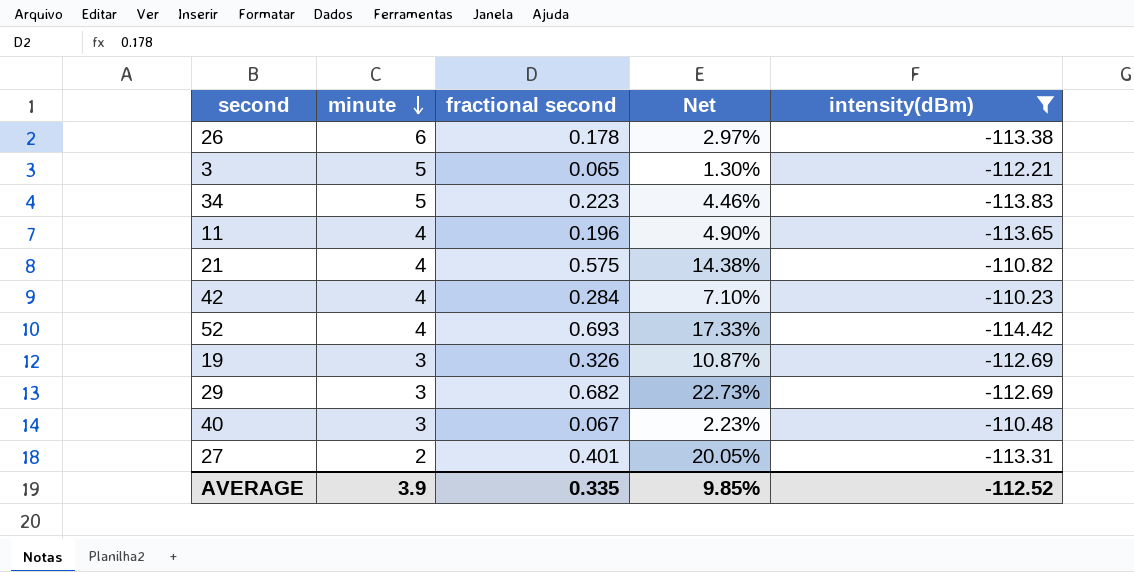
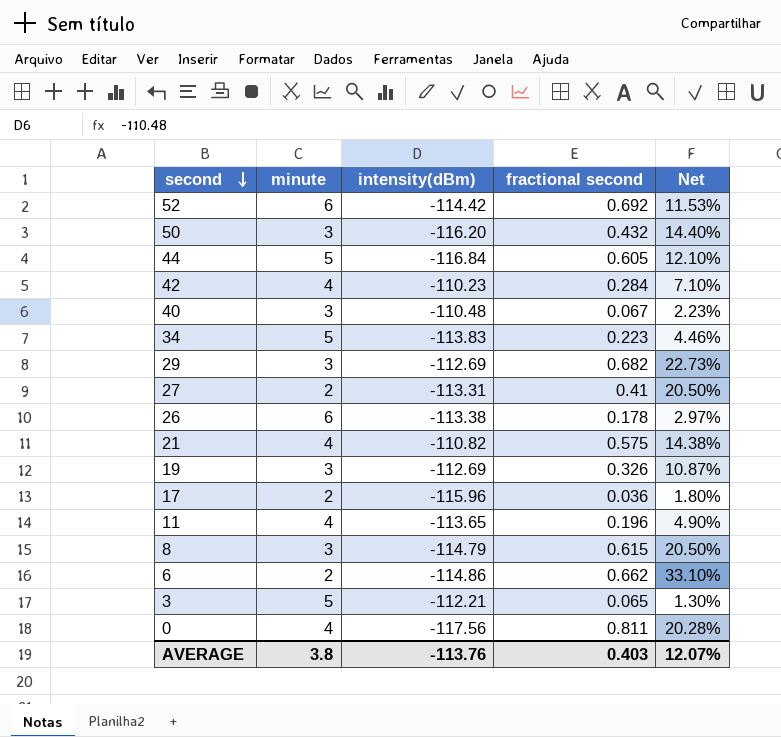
filter: intensity(dBm) >= -114.42 -> none
row order: minute descending -> second descending
column intensity(dBm) | position: 5 -> 3
52 | minute: 4 -> 6
52 | fractional second: 0.693 -> 0.692
52 | Net: 17.33% -> 11.53%
27 | fractional second: 0.401 -> 0.41
27 | Net: 20.05% -> 20.50%
AVERAGE | minute: 3.9 -> 3.8
AVERAGE | intensity(dBm): -112.52 -> -113.76
AVERAGE | fractional second: 0.335 -> 0.403
AVERAGE | Net: 9.85% -> 12.07%

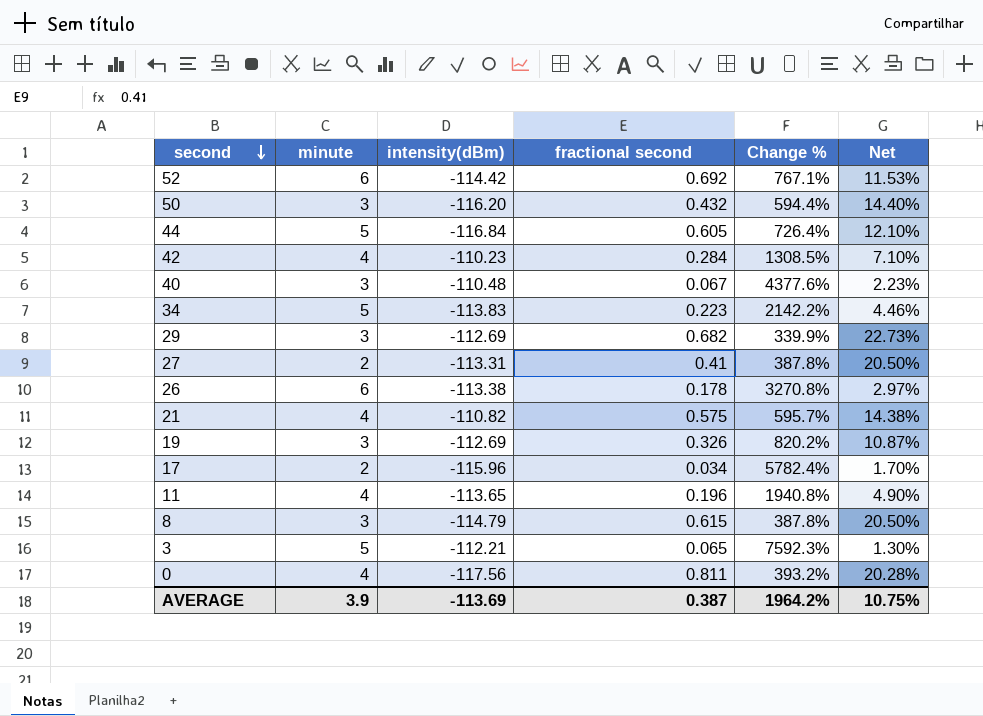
column Change % | formula: none -> ([minute] - [fractional second]) / [fractional second]
row 6: 2 | -114.86 | 0.662 | 33.10% -> none
17 | fractional second: 0.036 -> 0.034
17 | Net: 1.80% -> 1.70%
AVERAGE | minute: 3.8 -> 3.9
AVERAGE | intensity(dBm): -113.76 -> -113.69
AVERAGE | fractional second: 0.403 -> 0.387
AVERAGE | Net: 12.07% -> 10.75%

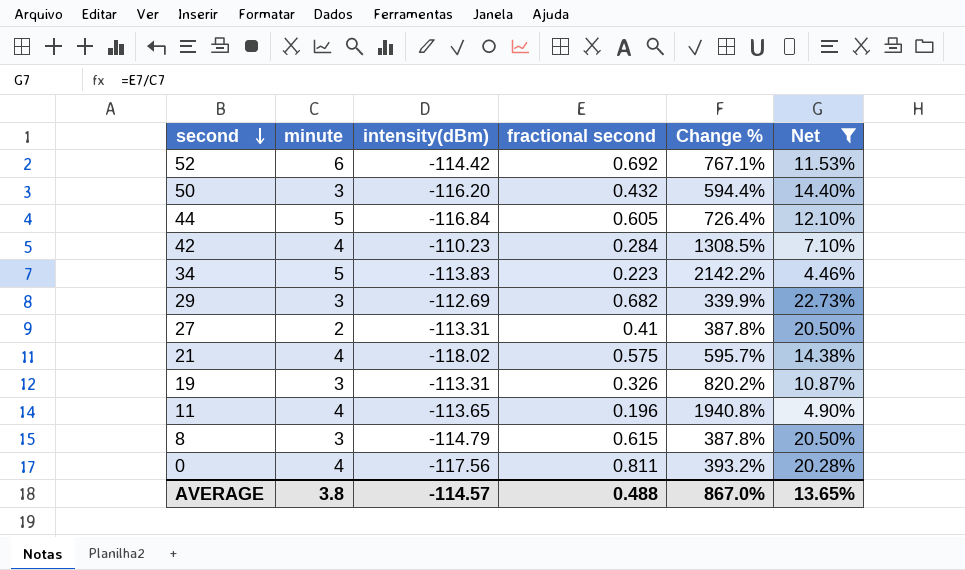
filter: none -> Net >= 4.46%
21 | intensity(dBm): -110.82 -> -118.02
19 | intensity(dBm): -112.69 -> -113.31
AVERAGE | minute: 3.9 -> 3.8
AVERAGE | intensity(dBm): -113.69 -> -114.57
AVERAGE | fractional second: 0.387 -> 0.488
AVERAGE | Change %: 1964.2% -> 867.0%
AVERAGE | Net: 10.75% -> 13.65%

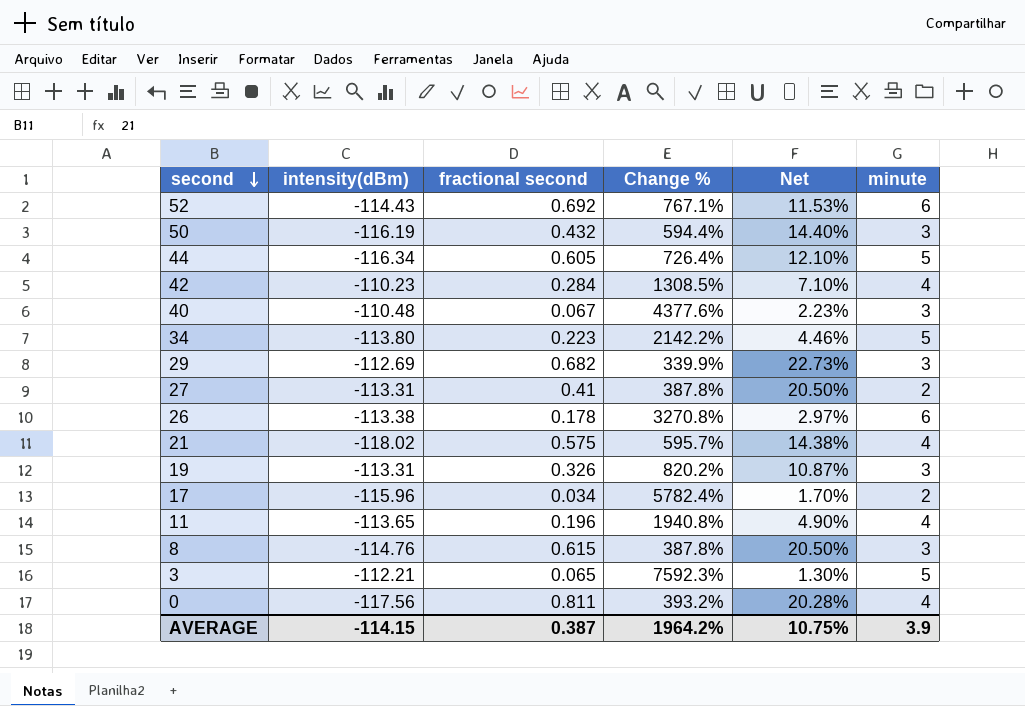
filter: Net >= 4.46% -> none
column minute | position: 2 -> 6
52 | intensity(dBm): -114.42 -> -114.43
50 | intensity(dBm): -116.20 -> -116.19
44 | intensity(dBm): -116.84 -> -116.34
34 | intensity(dBm): -113.83 -> -113.80
8 | intensity(dBm): -114.79 -> -114.76
AVERAGE | intensity(dBm): -114.57 -> -114.15
AVERAGE | fractional second: 0.488 -> 0.387
AVERAGE | Change %: 867.0% -> 1964.2%
AVERAGE | Net: 13.65% -> 10.75%
AVERAGE | minute: 3.8 -> 3.9

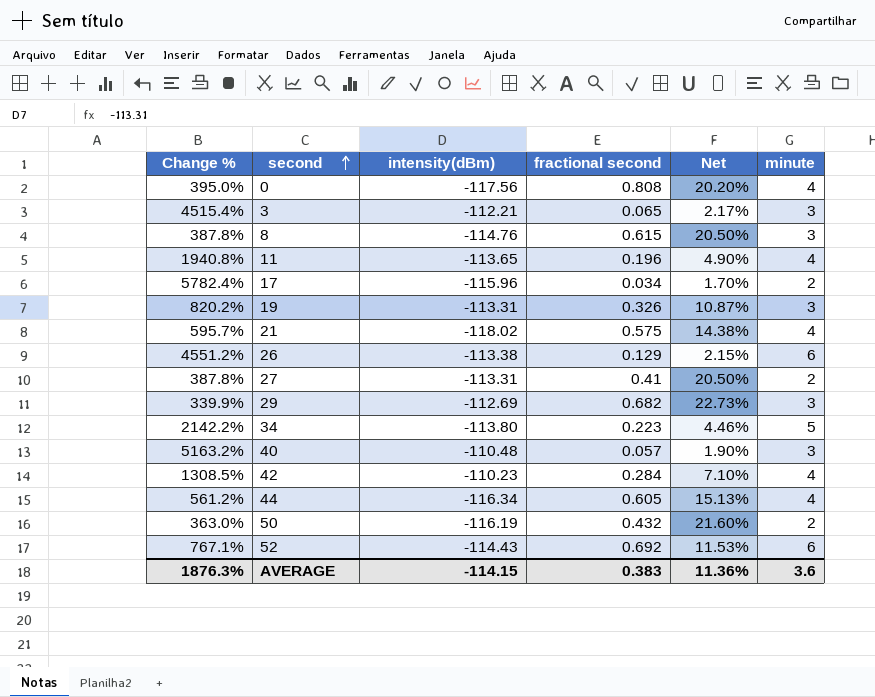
row order: second descending -> second ascending
column Change % | position: 4 -> 1
0 | Change %: 393.2% -> 395.0%
0 | fractional second: 0.811 -> 0.808
0 | Net: 20.28% -> 20.20%
3 | Change %: 7592.3% -> 4515.4%
3 | Net: 1.30% -> 2.17%
3 | minute: 5 -> 3
26 | Change %: 3270.8% -> 4551.2%
26 | fractional second: 0.178 -> 0.129
26 | Net: 2.97% -> 2.15%
40 | Change %: 4377.6% -> 5163.2%
40 | fractional second: 0.067 -> 0.057
40 | Net: 2.23% -> 1.90%
44 | Change %: 726.4% -> 561.2%
44 | Net: 12.10% -> 15.13%
44 | minute: 5 -> 4
50 | Change %: 594.4% -> 363.0%
50 | Net: 14.40% -> 21.60%
50 | minute: 3 -> 2
AVERAGE | Change %: 1964.2% -> 1876.3%
AVERAGE | fractional second: 0.387 -> 0.383
AVERAGE | Net: 10.75% -> 11.36%
AVERAGE | minute: 3.9 -> 3.6

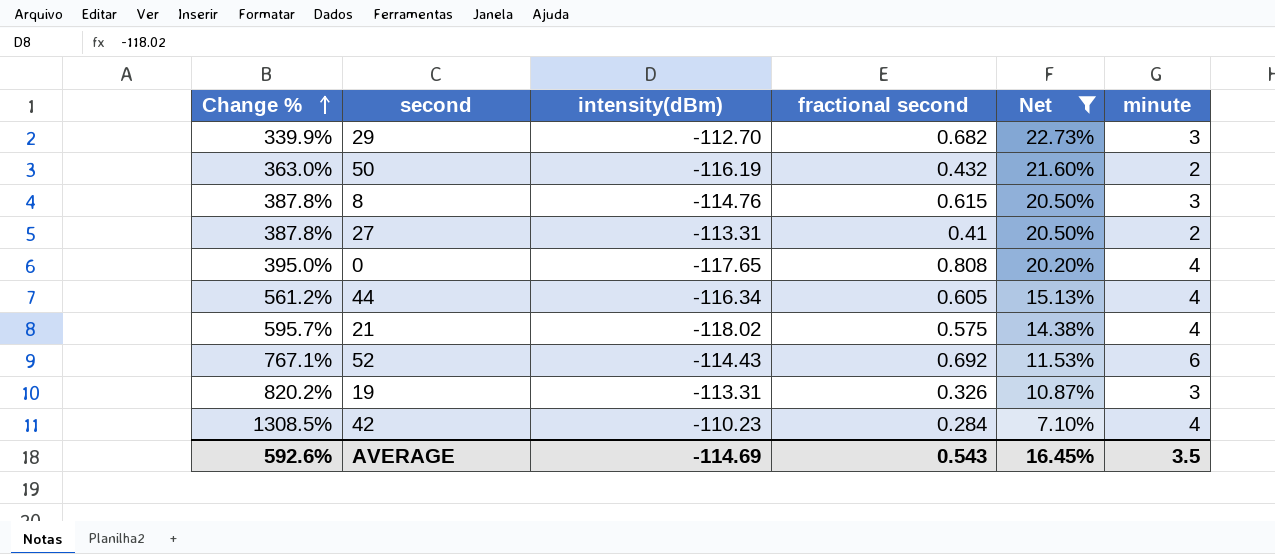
filter: none -> Net >= 7.10%
row order: second ascending -> Change % ascending
29 | intensity(dBm): -112.69 -> -112.70
0 | intensity(dBm): -117.56 -> -117.65
AVERAGE | Change %: 1876.3% -> 592.6%
AVERAGE | intensity(dBm): -114.15 -> -114.69
AVERAGE | fractional second: 0.383 -> 0.543
AVERAGE | Net: 11.36% -> 16.45%
AVERAGE | minute: 3.6 -> 3.5

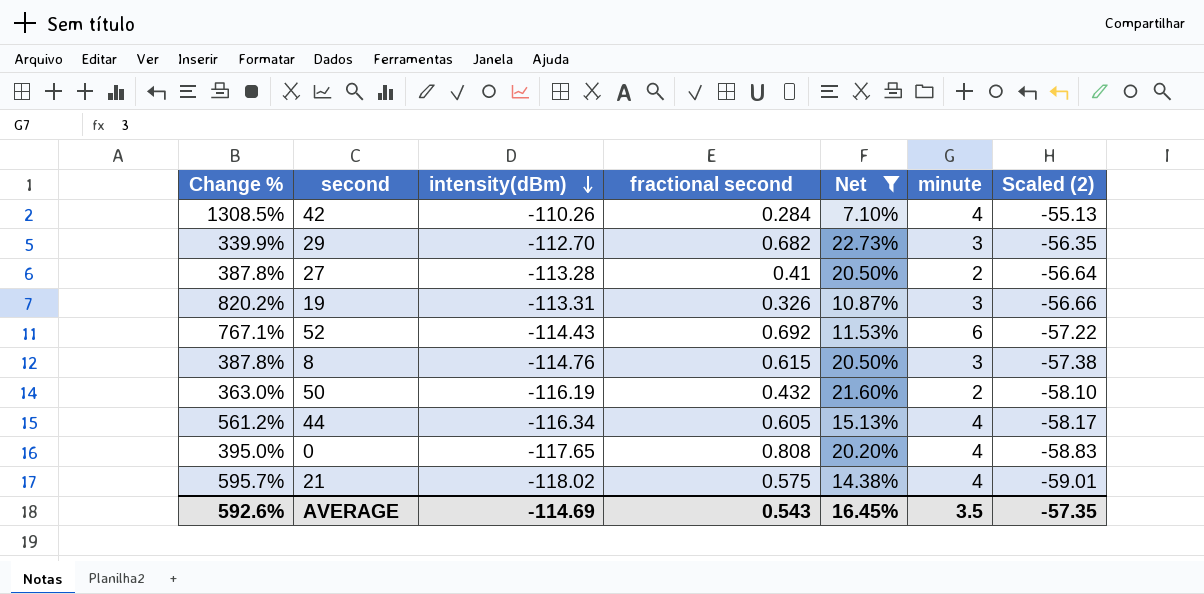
row order: Change % ascending -> intensity(dBm) descending
column Scaled (2) | formula: none -> [intensity(dBm)] * 0.5
42 | intensity(dBm): -110.23 -> -110.26
27 | intensity(dBm): -113.31 -> -113.28

